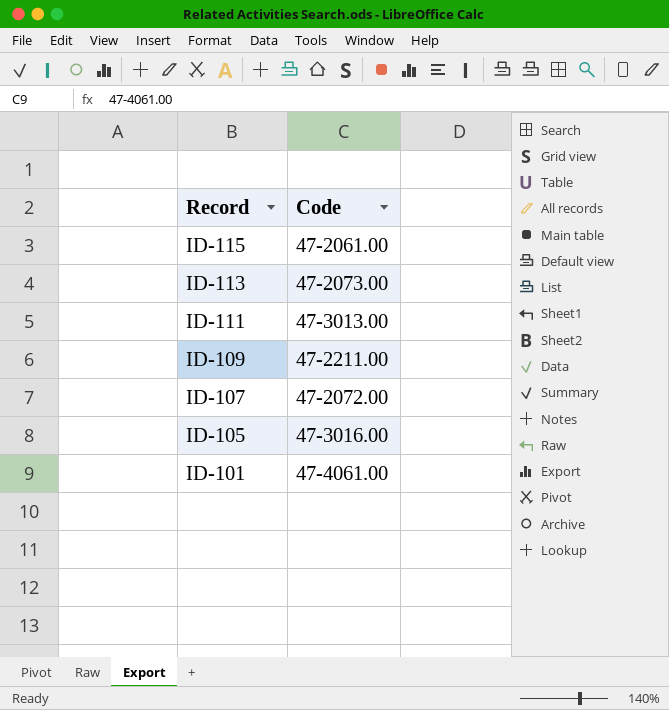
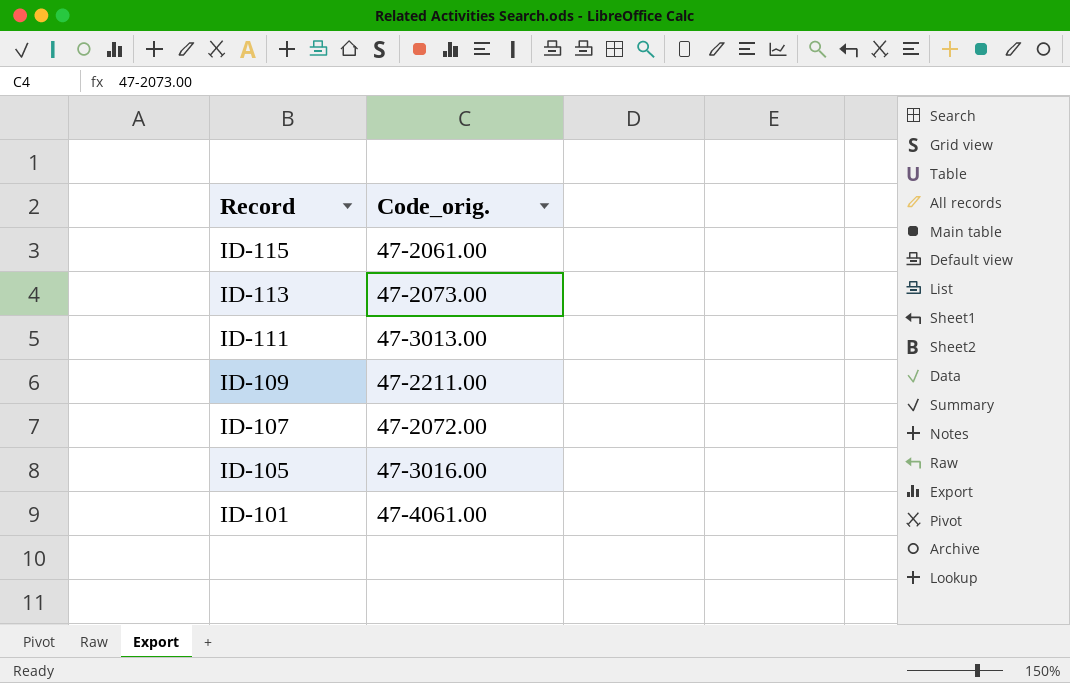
column name: Code -> Code_orig.

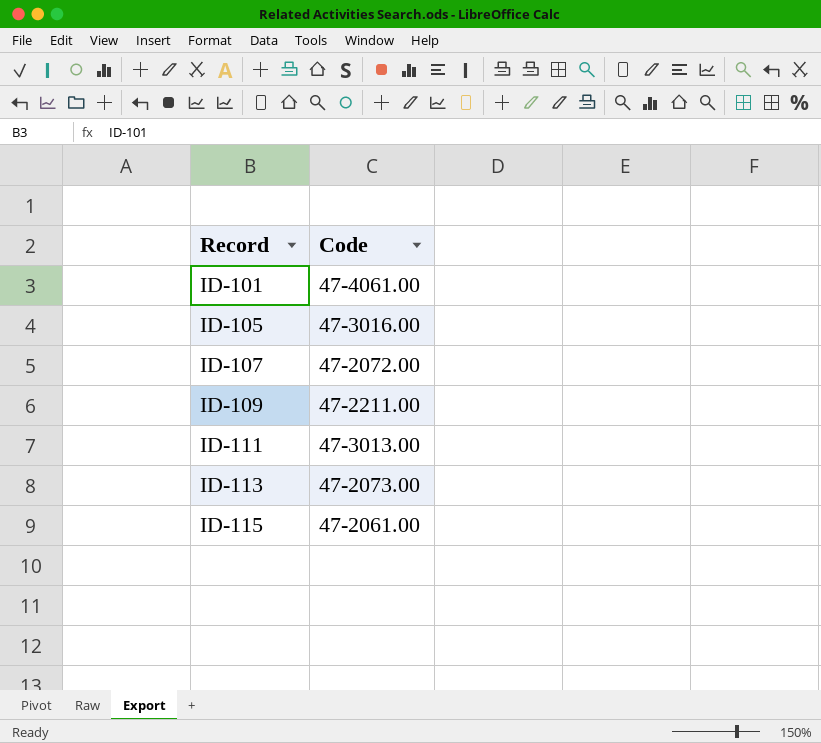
row order: Record descending -> Record ascending
column name: Code_orig. -> Code

